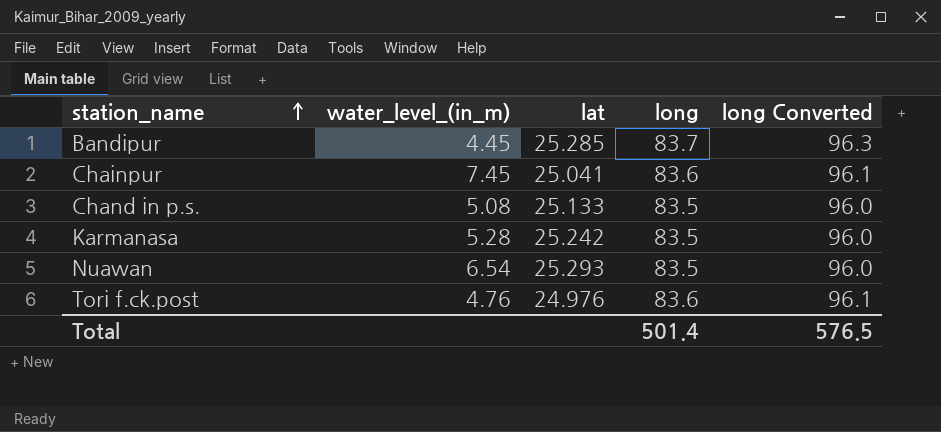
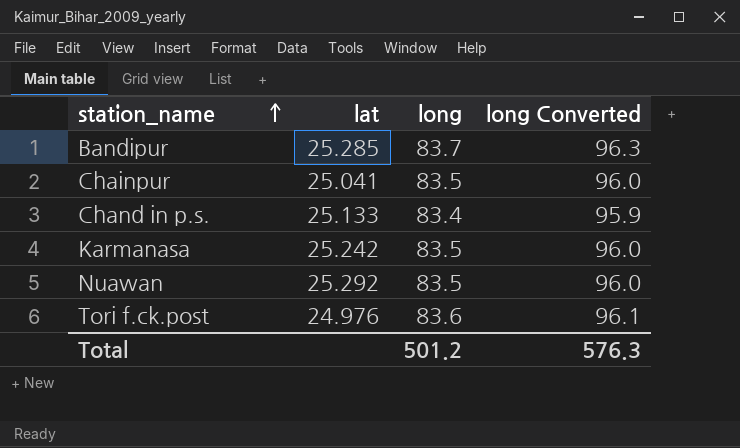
column water_level_(in_m) | position: 2 -> none
Chainpur | long: 83.6 -> 83.5
Chainpur | long Converted: 96.1 -> 96.0
Chand in p.s. | long: 83.5 -> 83.4
Chand in p.s. | long Converted: 96.0 -> 95.9
Nuawan | lat: 25.293 -> 25.292
Total | long: 501.4 -> 501.2
Total | long Converted: 576.5 -> 576.3

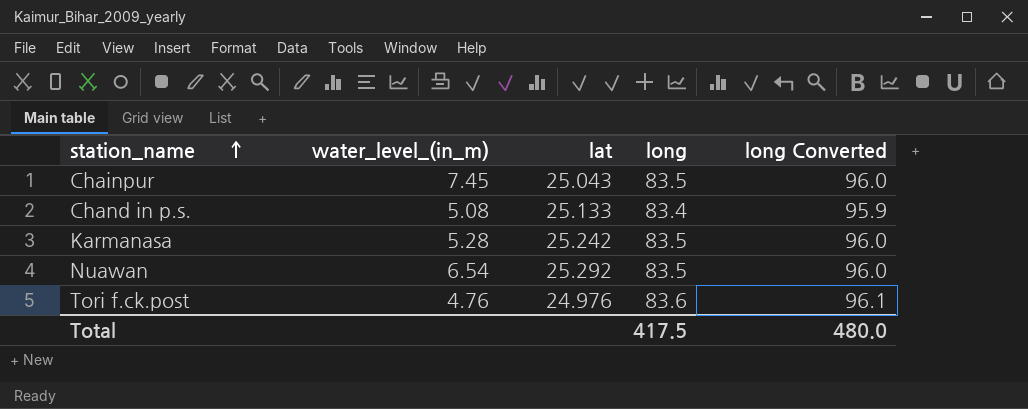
column water_level_(in_m) | position: none -> 2
row Bandipur: 25.285 | 83.7 | 96.3 -> none
Chainpur | lat: 25.041 -> 25.043
Total | long: 501.2 -> 417.5
Total | long Converted: 576.3 -> 480.0

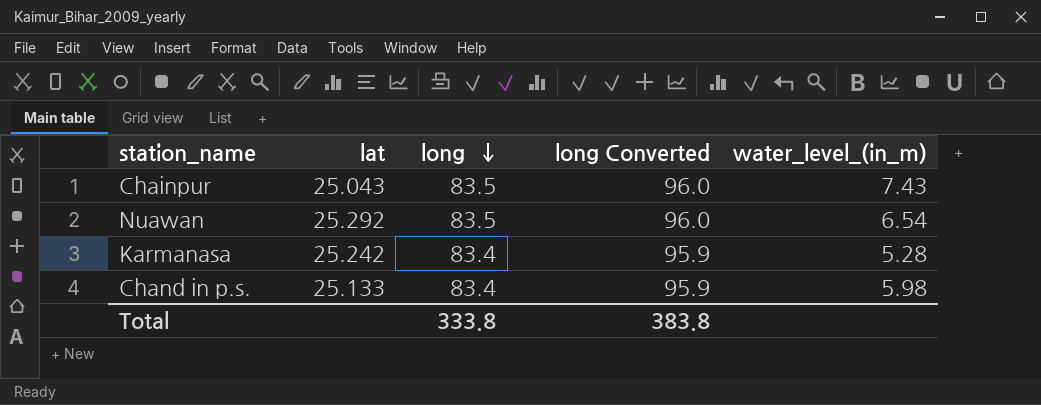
row order: station_name ascending -> long descending
column water_level_(in_m) | position: 2 -> 5
row Tori f.ck.post: 4.76 | 24.976 | 83.6 | 96.1 -> none
Chainpur | water_level_(in_m): 7.45 -> 7.43
Karmanasa | long: 83.5 -> 83.4
Karmanasa | long Converted: 96.0 -> 95.9
Chand in p.s. | water_level_(in_m): 5.08 -> 5.98
Total | long: 417.5 -> 333.8
Total | long Converted: 480.0 -> 383.8

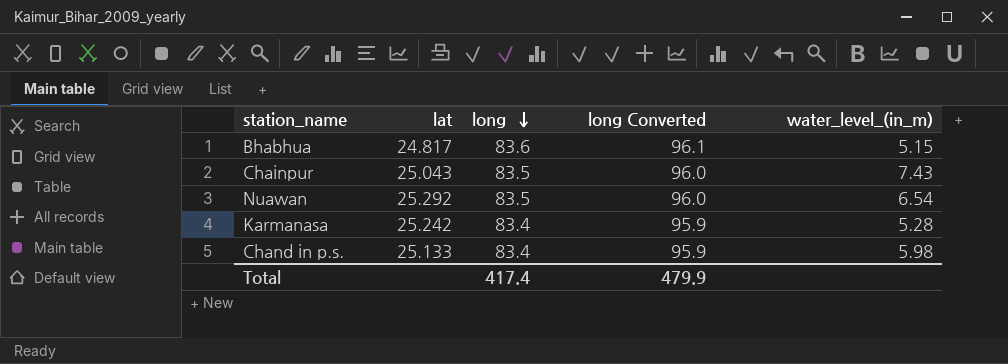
row Bhabhua: none -> 24.817 | 83.6 | 96.1 | 5.15
Total | long: 333.8 -> 417.4
Total | long Converted: 383.8 -> 479.9

